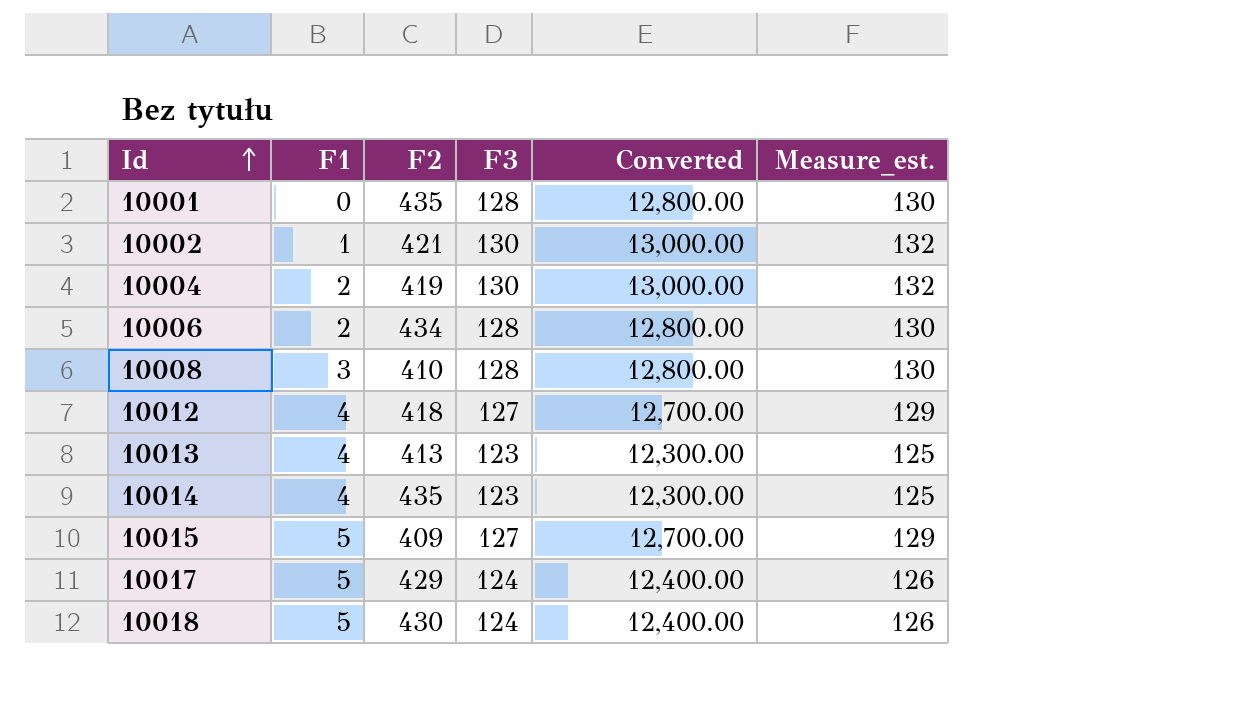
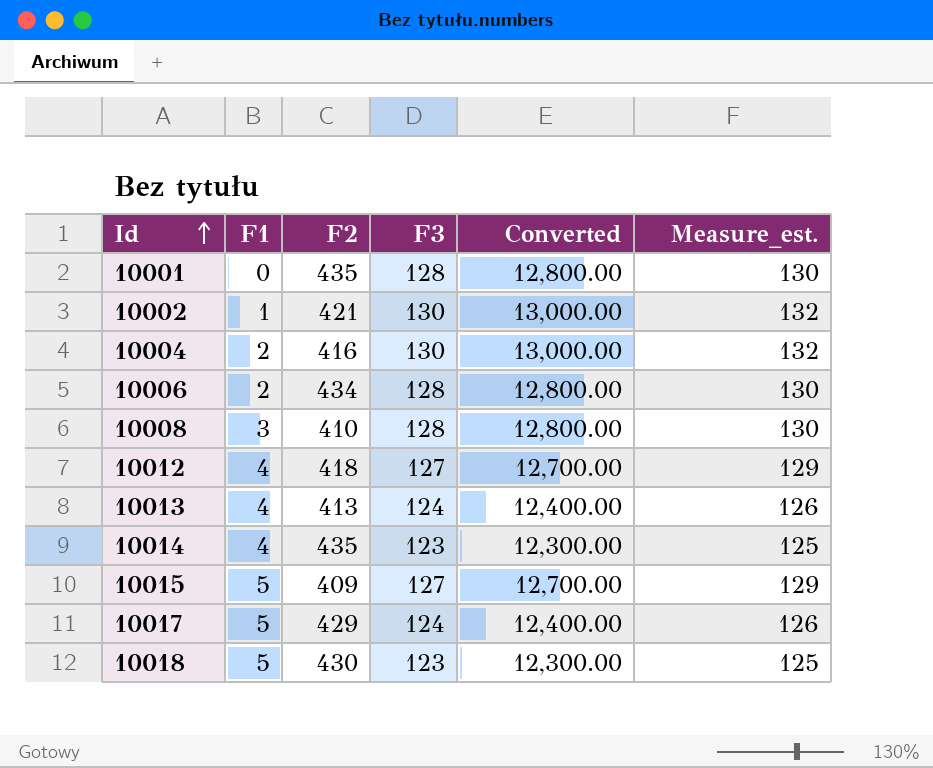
10004 | F2: 419 -> 416
10013 | F3: 123 -> 124
10013 | Converted: 12,300.00 -> 12,400.00
10013 | Measure_est.: 125 -> 126
10018 | F3: 124 -> 123
10018 | Converted: 12,400.00 -> 12,300.00
10018 | Measure_est.: 126 -> 125

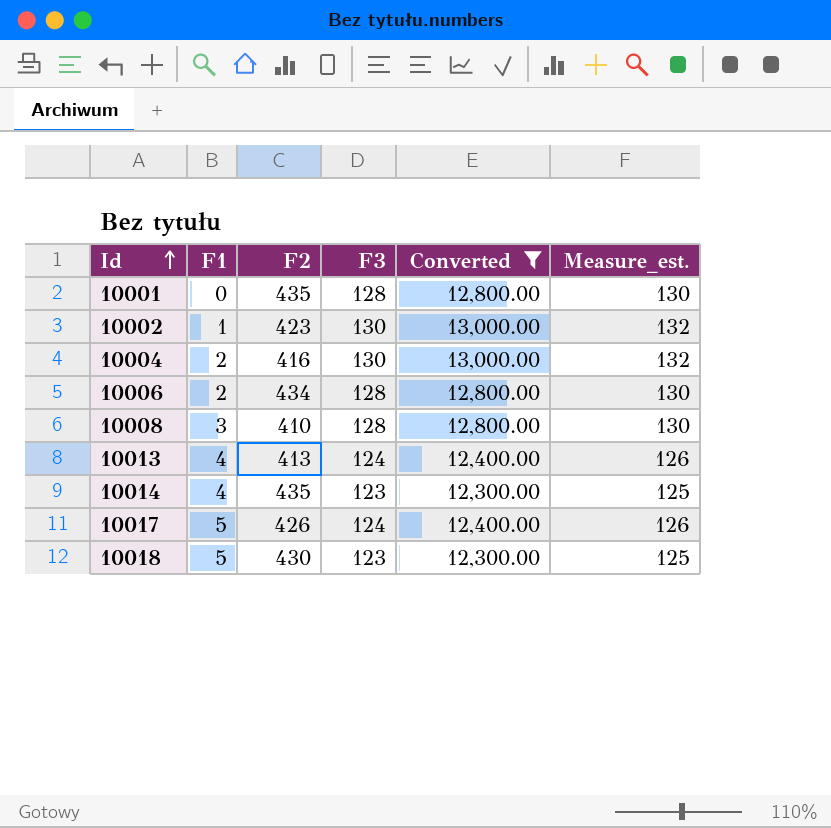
filter: none -> Converted != 12,700.00
10002 | F2: 421 -> 423
10017 | F2: 429 -> 426

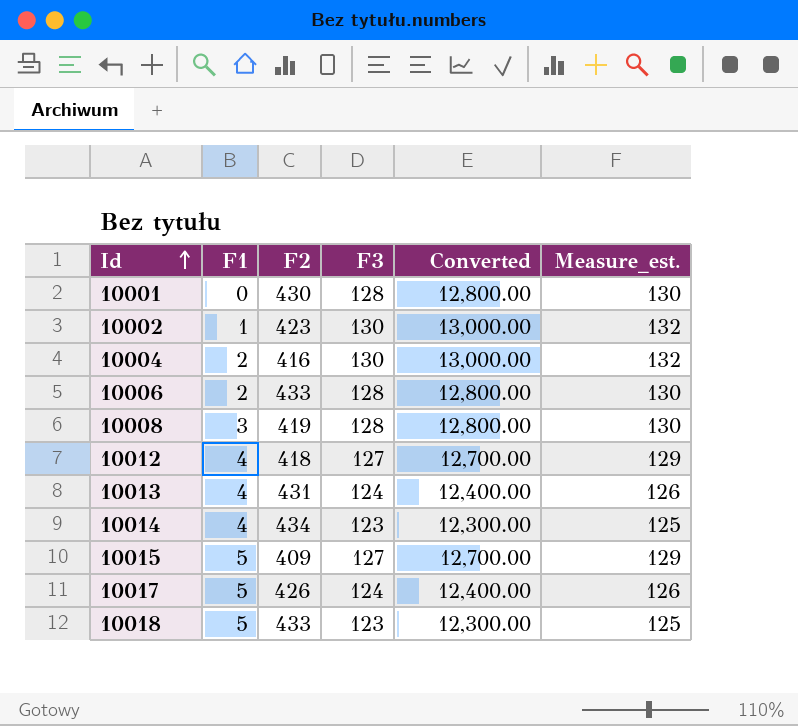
filter: Converted != 12,700.00 -> none
10001 | F2: 435 -> 430
10006 | F2: 434 -> 433
10008 | F2: 410 -> 419
10013 | F2: 413 -> 431
10014 | F2: 435 -> 434
10018 | F2: 430 -> 433

